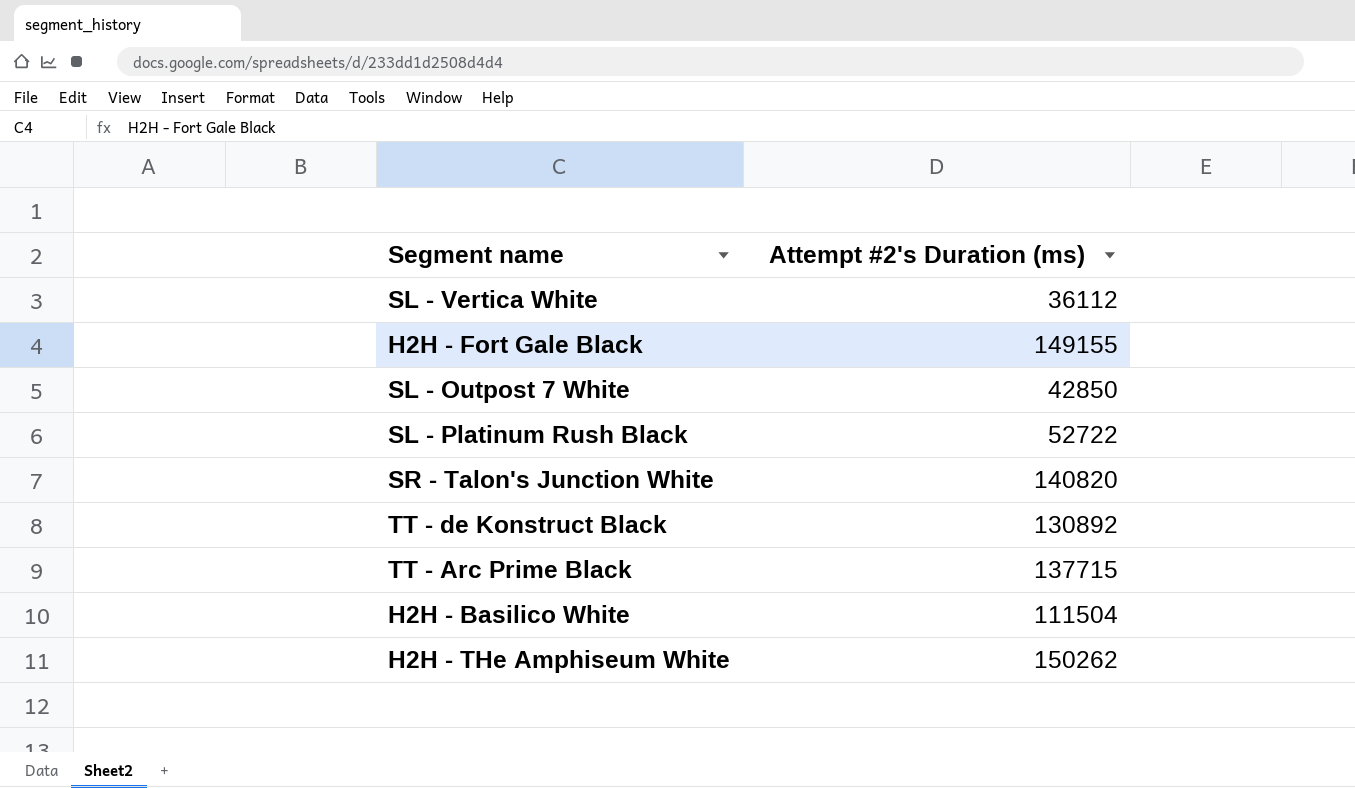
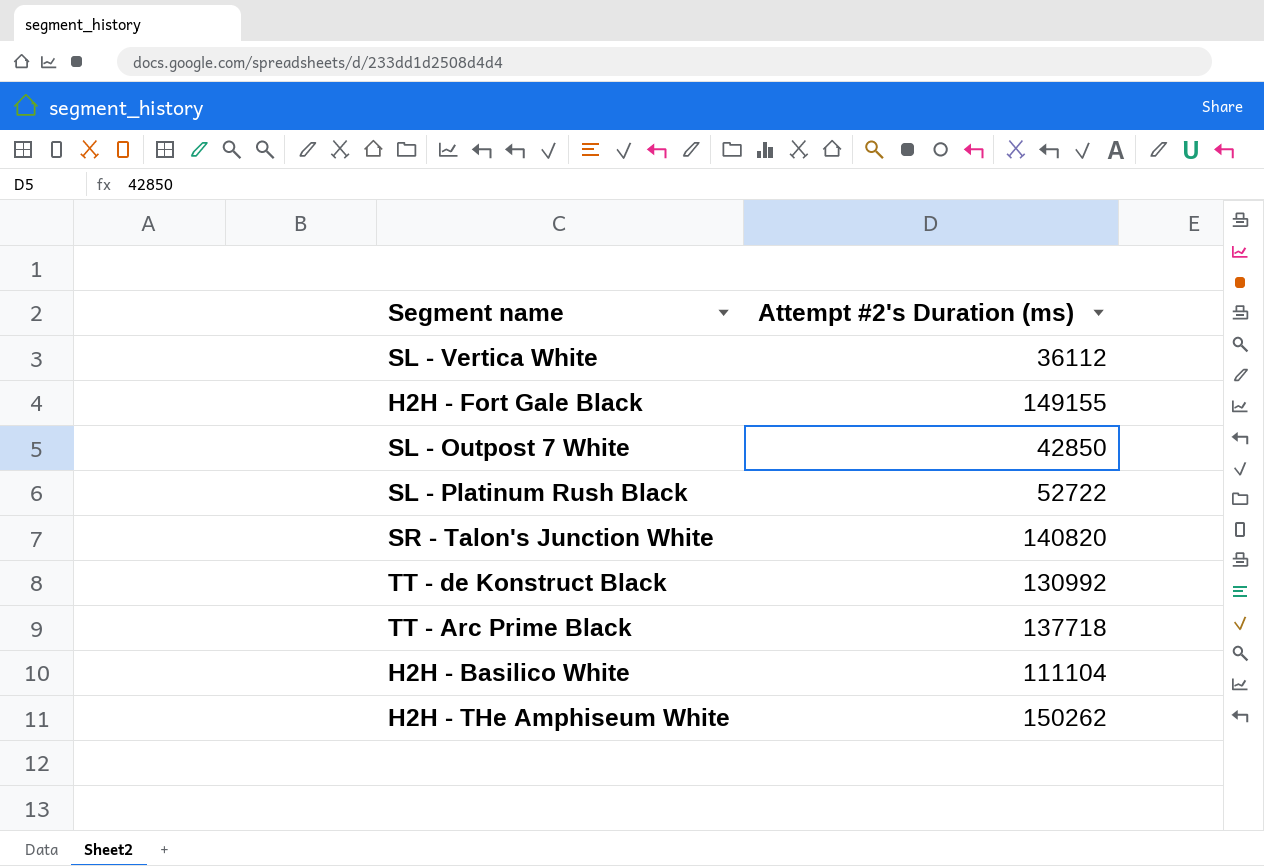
TT - de Konstruct Black | Attempt #2's Duration (ms): 130892 -> 130992
TT - Arc Prime Black | Attempt #2's Duration (ms): 137715 -> 137718
H2H - Basilico White | Attempt #2's Duration (ms): 111504 -> 111104

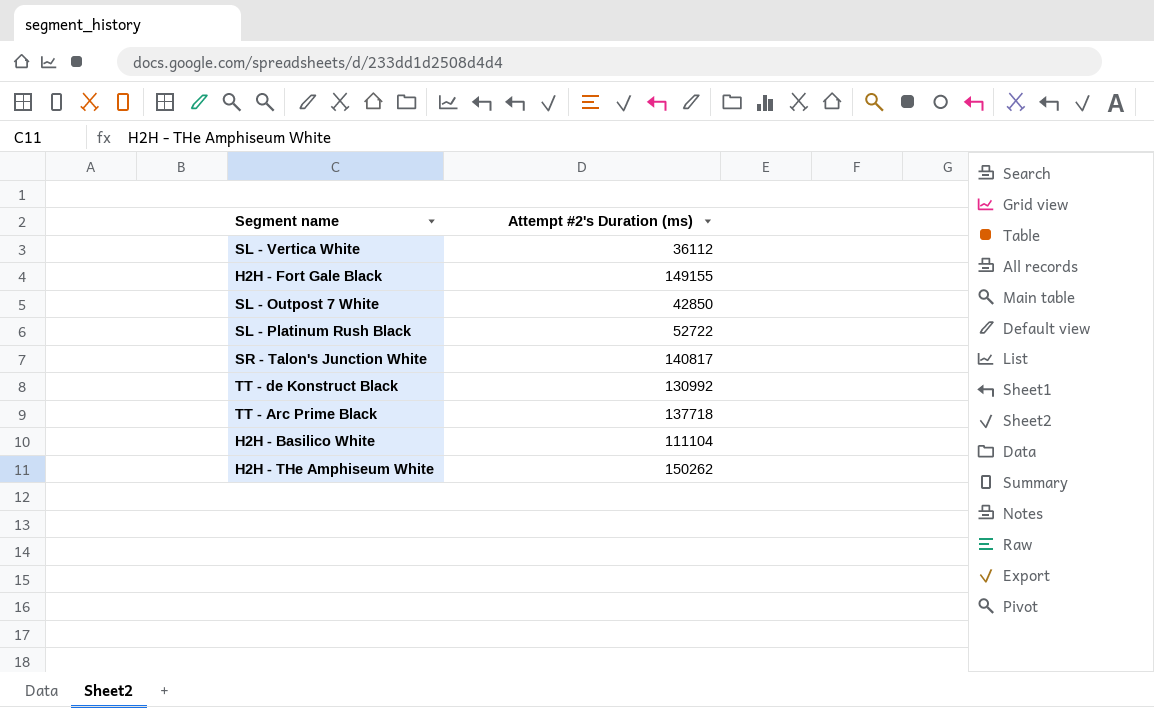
SR - Talon's Junction White | Attempt #2's Duration (ms): 140820 -> 140817

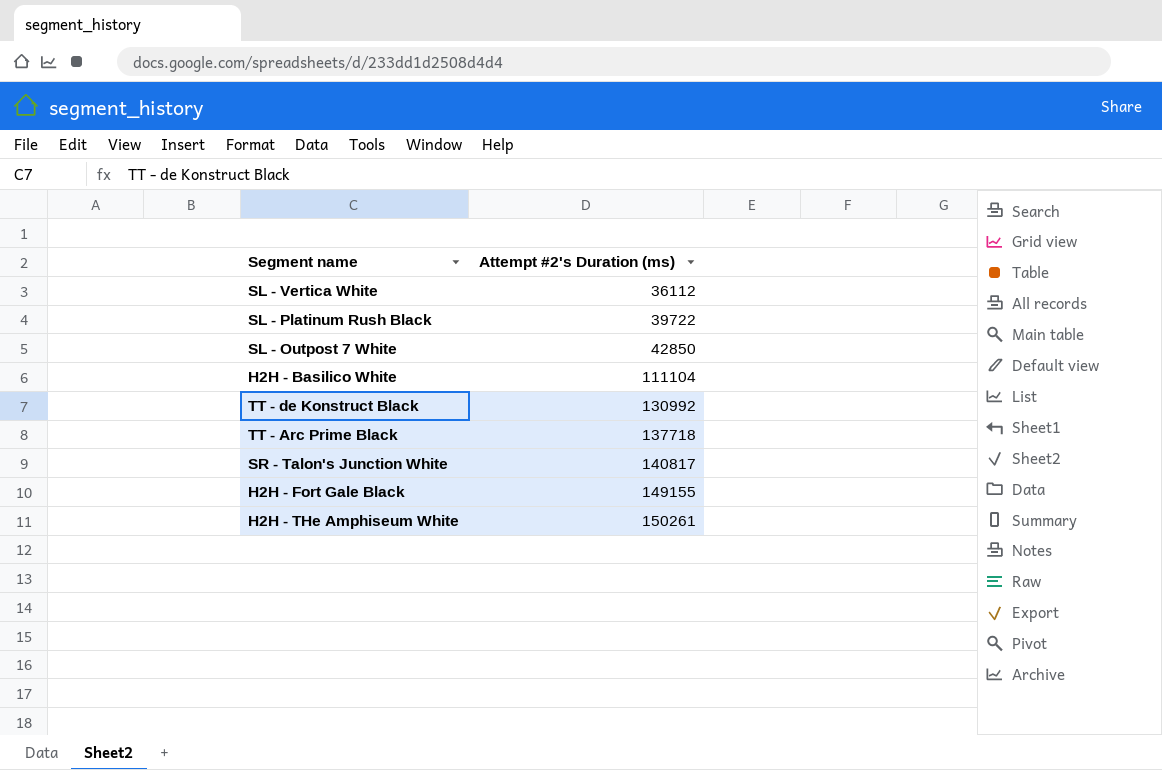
row order: none -> Attempt #2's Duration (ms) ascending
SL - Platinum Rush Black | Attempt #2's Duration (ms): 52722 -> 39722
H2H - THe Amphiseum White | Attempt #2's Duration (ms): 150262 -> 150261

